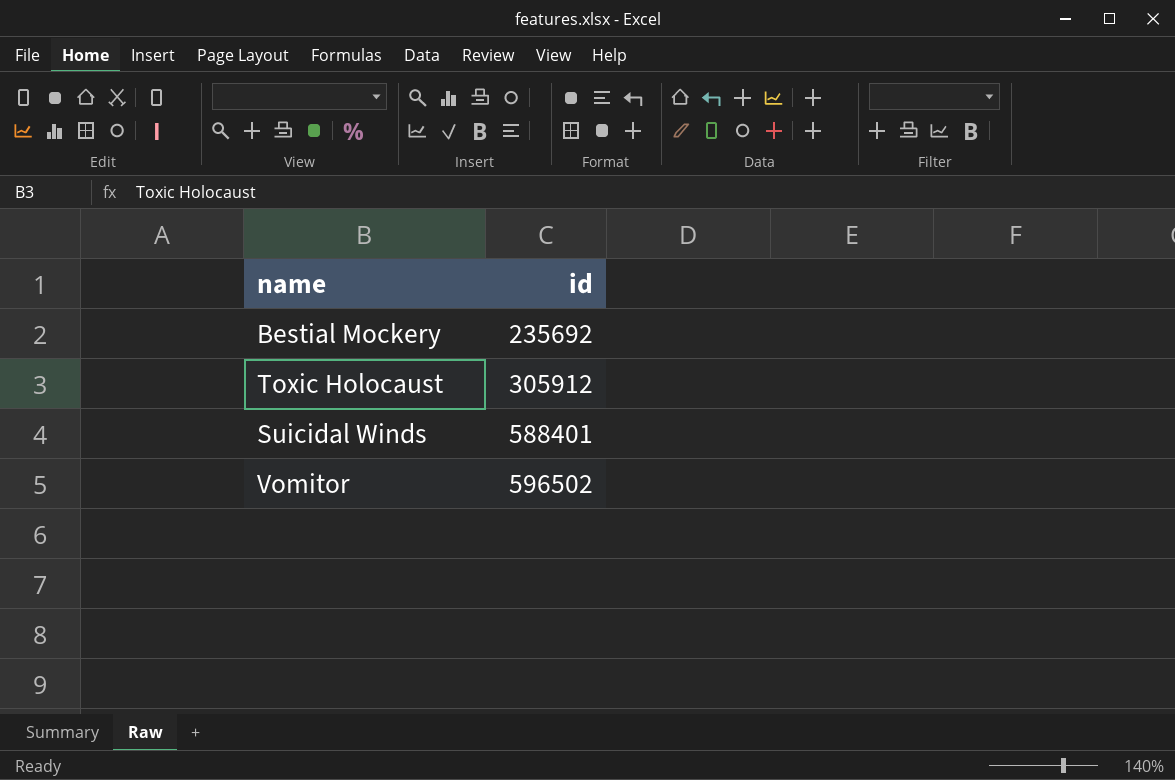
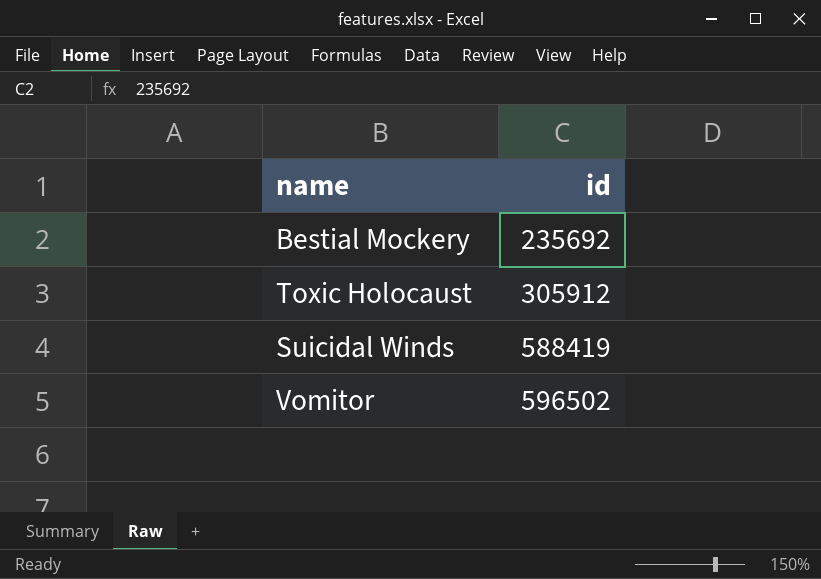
Suicidal Winds | id: 588401 -> 588419

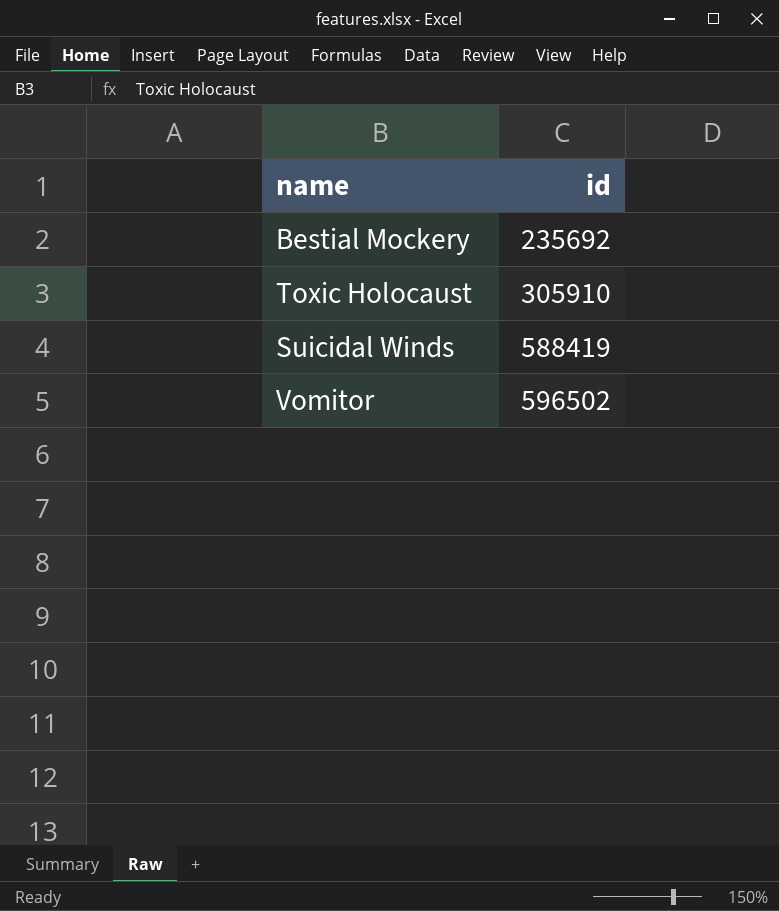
Toxic Holocaust | id: 305912 -> 305910

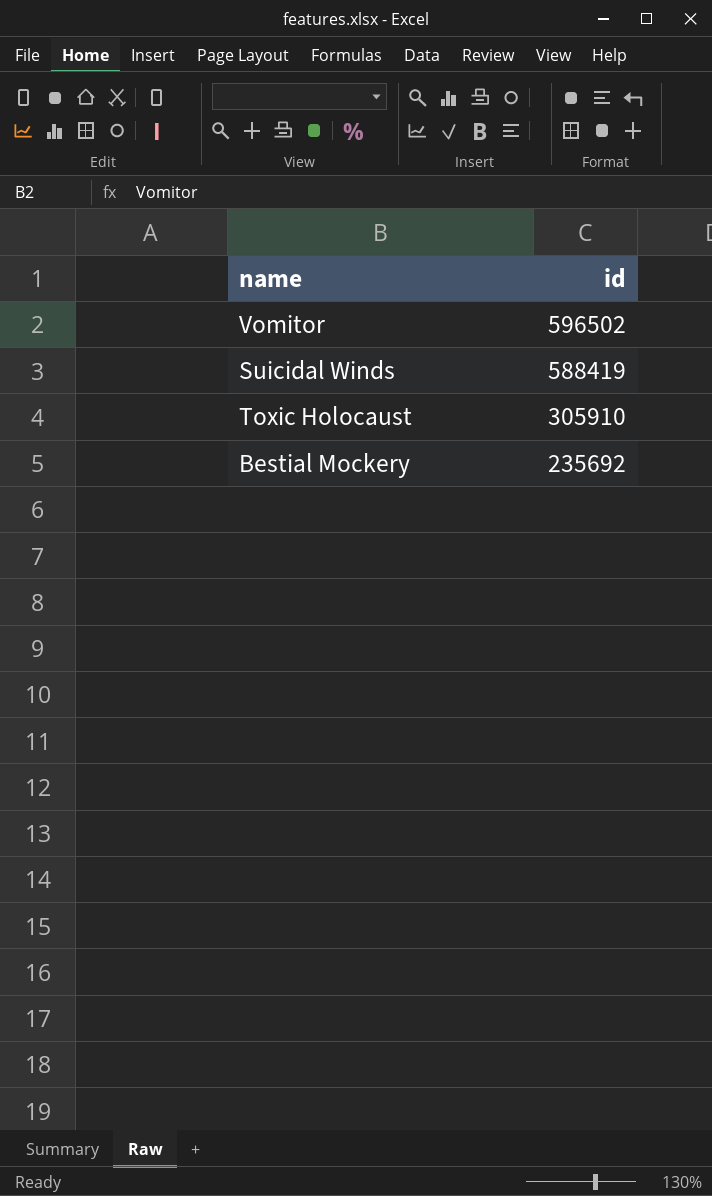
row order: id ascending -> id descending

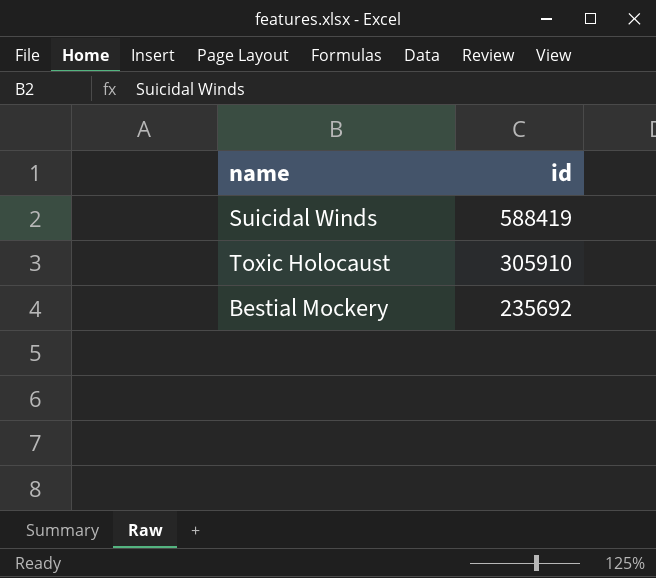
row Vomitor: 596502 -> none

